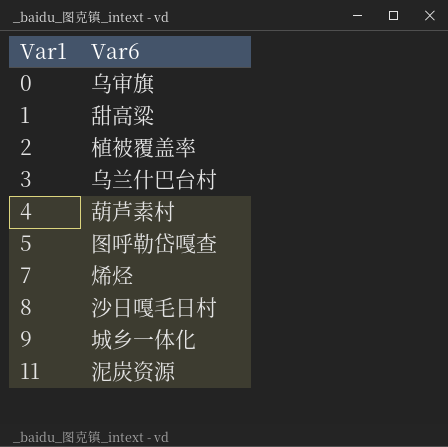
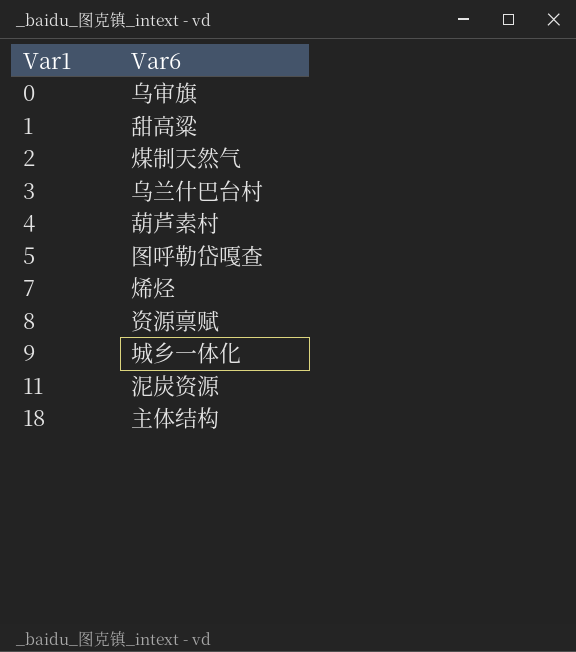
2 | Var6: 植被覆盖率 -> 煤制天然气
8 | Var6: 沙日嘎毛日村 -> 资源禀赋
row 18: none -> 主体结构

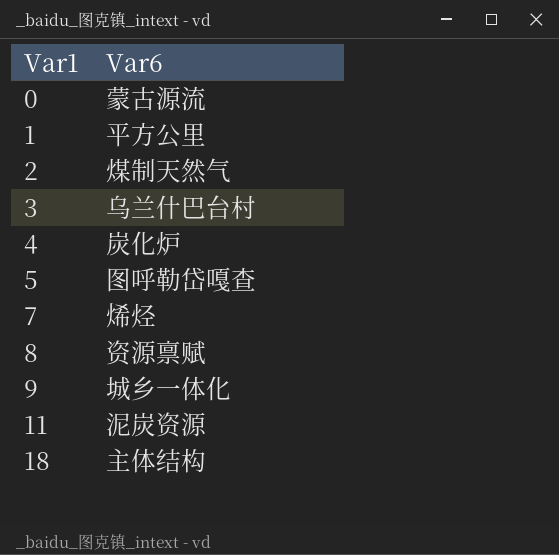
0 | Var6: 乌审旗 -> 蒙古源流
1 | Var6: 甜高粱 -> 平方公里
4 | Var6: 葫芦素村 -> 炭化炉

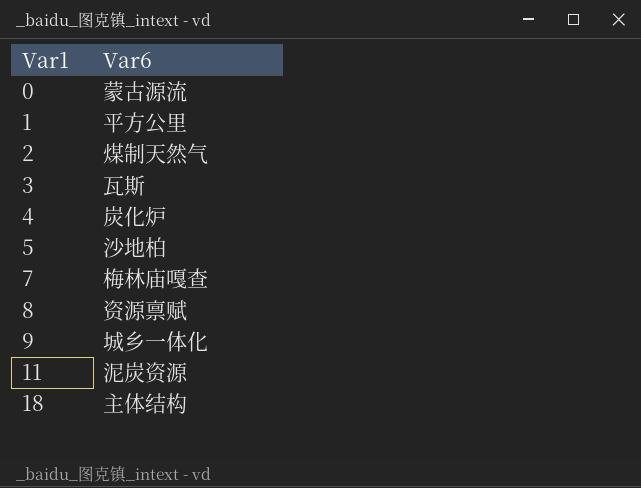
3 | Var6: 乌兰什巴台村 -> 瓦斯
5 | Var6: 图呼勒岱嘎查 -> 沙地柏
7 | Var6: 烯烃 -> 梅林庙嘎查

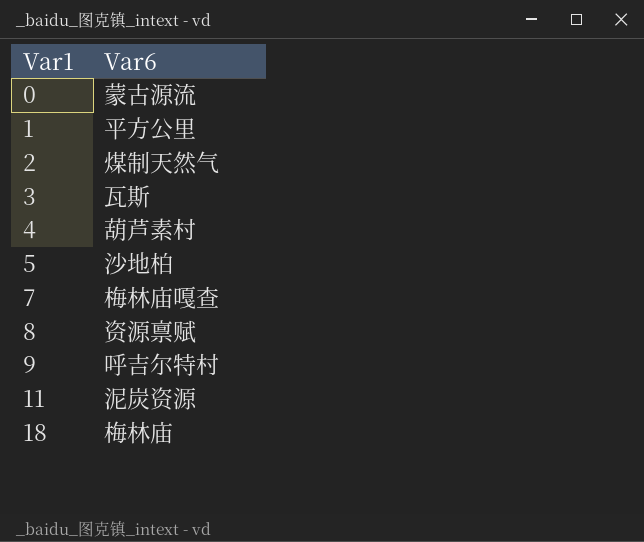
4 | Var6: 炭化炉 -> 葫芦素村
9 | Var6: 城乡一体化 -> 呼吉尔特村
18 | Var6: 主体结构 -> 梅林庙

